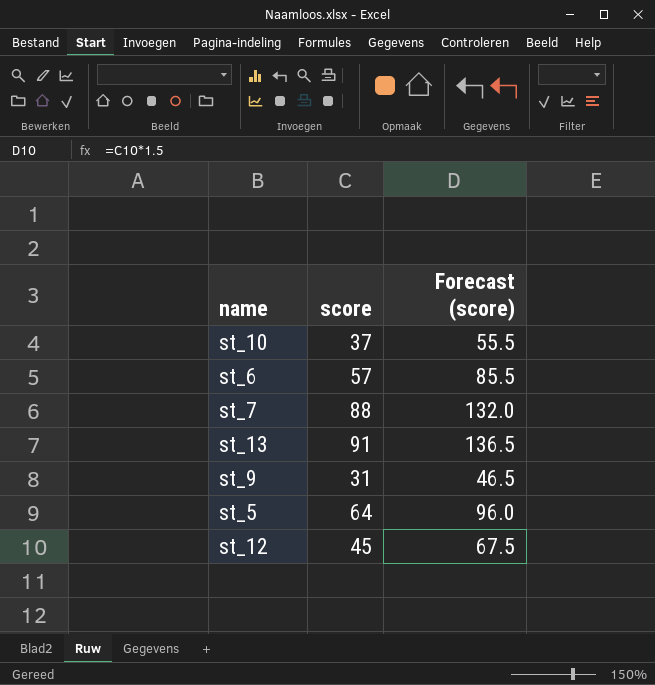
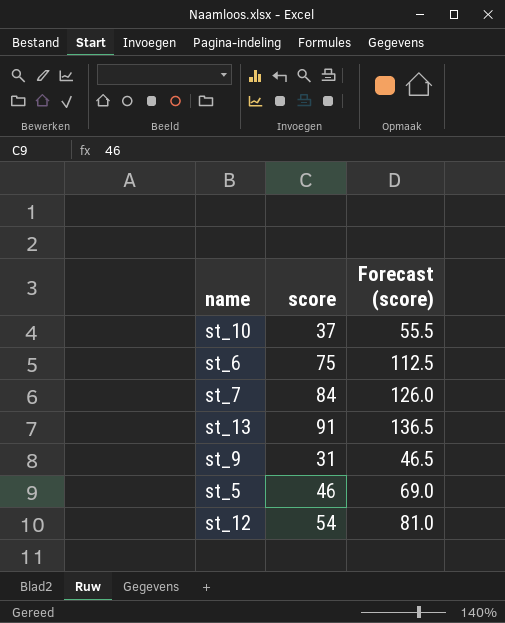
st_6 | score: 57 -> 75
st_6 | Forecast (score): 85.5 -> 112.5
st_7 | score: 88 -> 84
st_7 | Forecast (score): 132.0 -> 126.0
st_5 | score: 64 -> 46
st_5 | Forecast (score): 96.0 -> 69.0
st_12 | score: 45 -> 54
st_12 | Forecast (score): 67.5 -> 81.0

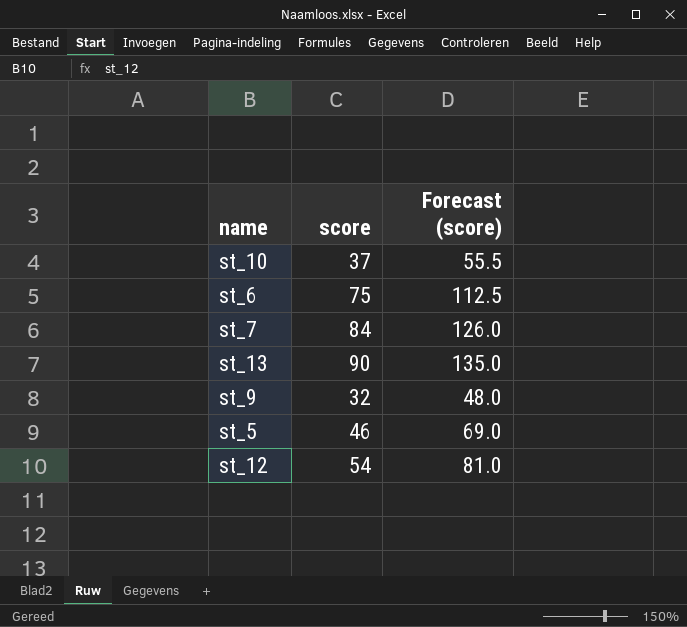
st_13 | score: 91 -> 90
st_13 | Forecast (score): 136.5 -> 135.0
st_9 | score: 31 -> 32
st_9 | Forecast (score): 46.5 -> 48.0

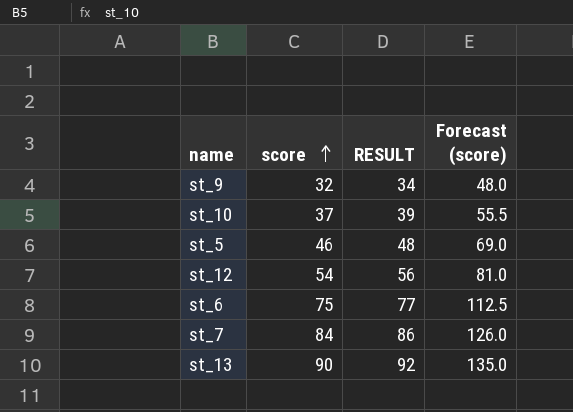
row order: none -> score ascending
column RESULT | formula: none -> [score] + 2

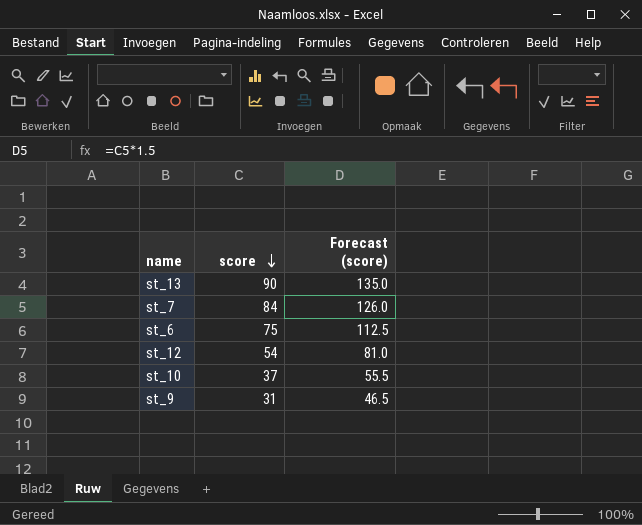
row order: score ascending -> score descending
column RESULT | formula: [score] + 2 -> none
row st_5: 46 | 48 | 69.0 -> none
st_9 | score: 32 -> 31
st_9 | Forecast (score): 48.0 -> 46.5

